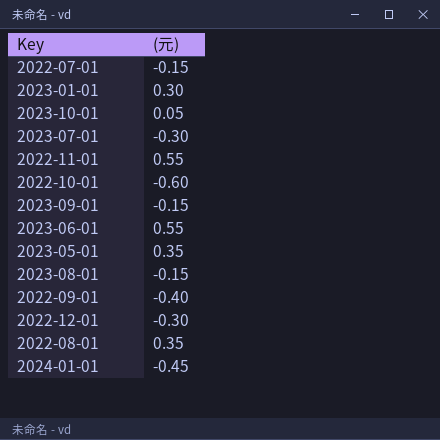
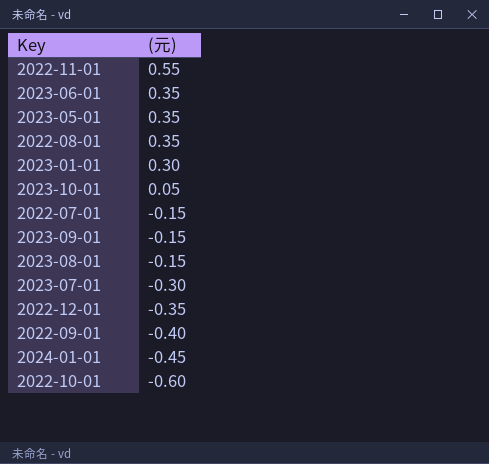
row order: none -> (元) descending
2023-06-01 | (元): 0.55 -> 0.35
2022-12-01 | (元): -0.30 -> -0.35

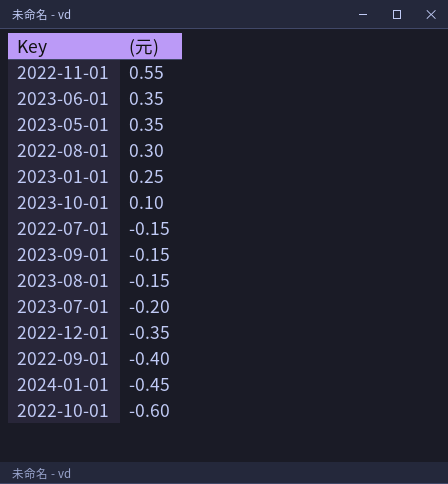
2022-08-01 | (元): 0.35 -> 0.30
2023-01-01 | (元): 0.30 -> 0.25
2023-10-01 | (元): 0.05 -> 0.10
2023-07-01 | (元): -0.30 -> -0.20

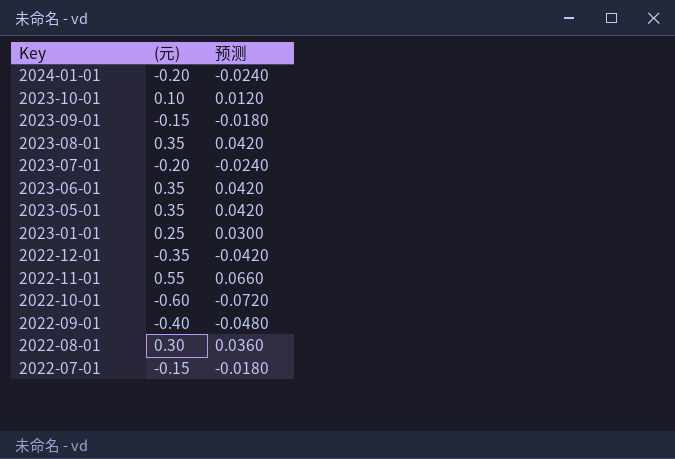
row order: (元) descending -> Key descending
column 预测 | formula: none -> [(元)] * 0.12
2024-01-01 | (元): -0.45 -> -0.20
2023-08-01 | (元): -0.15 -> 0.35

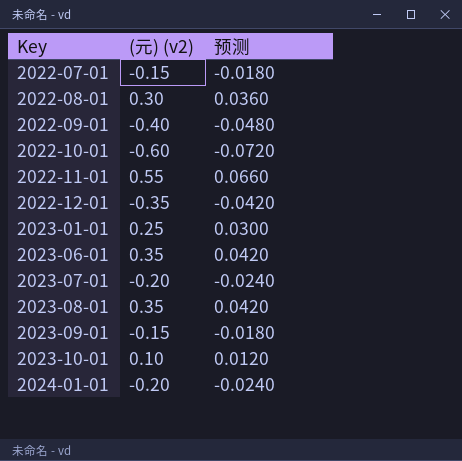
row order: Key descending -> Key ascending
column name: (元) -> (元) (v2)
row 2023-05-01: 0.35 | 0.0420 -> none

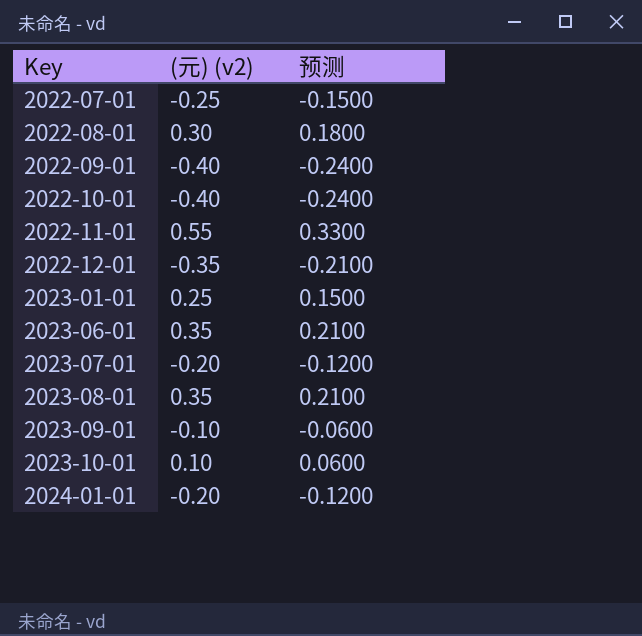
column 预测 | formula: [(元) (v2)] * 0.12 -> [(元) (v2)] * 0.6
2022-07-01 | (元) (v2): -0.15 -> -0.25
2022-10-01 | (元) (v2): -0.60 -> -0.40
2023-09-01 | (元) (v2): -0.15 -> -0.10

